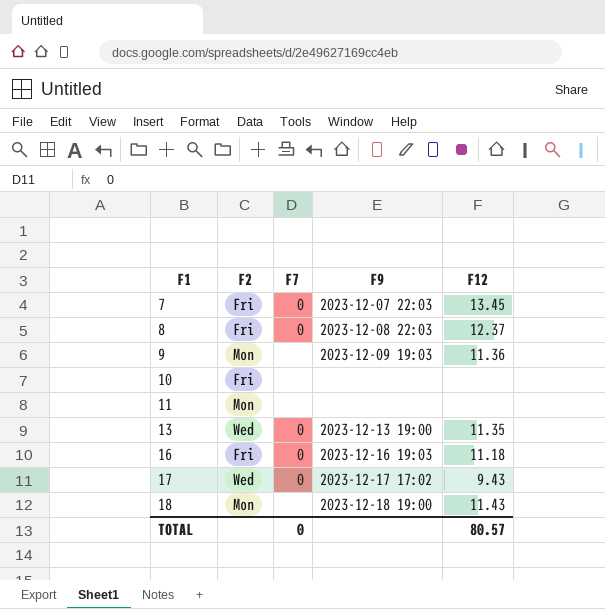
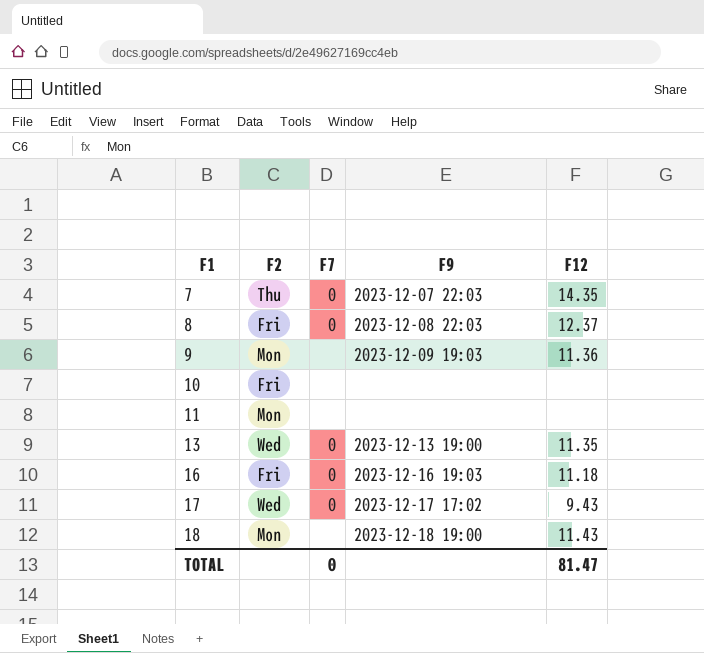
7 | F2: Fri -> Thu
7 | F12: 13.45 -> 14.35
TOTAL | F12: 80.57 -> 81.47

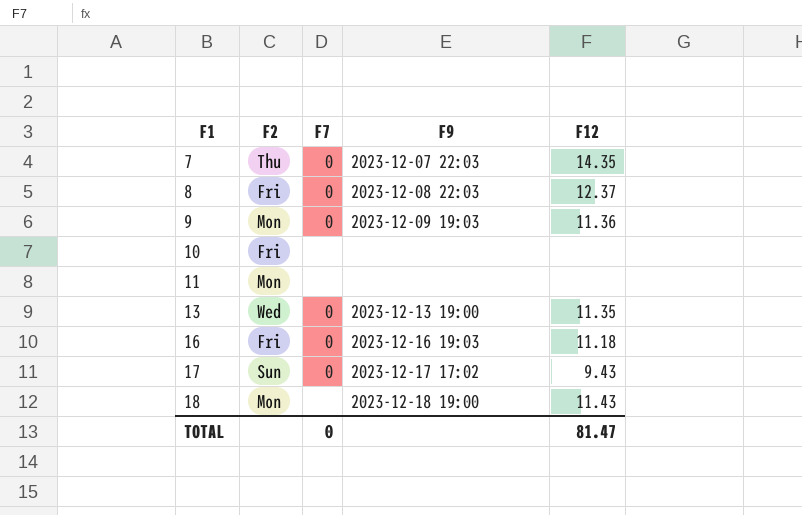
9 | F7: none -> 0
17 | F2: Wed -> Sun

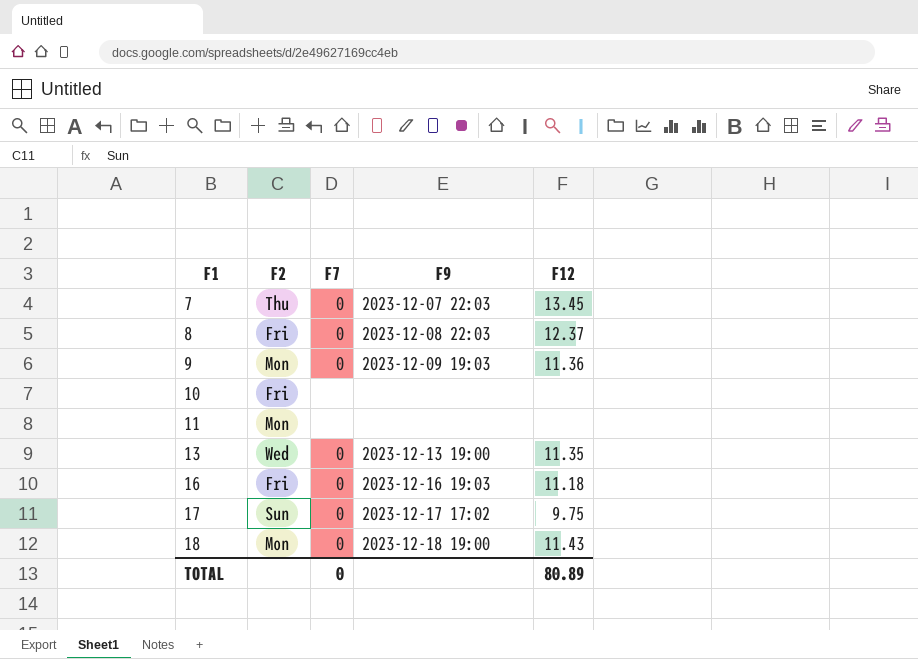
7 | F12: 14.35 -> 13.45
17 | F12: 9.43 -> 9.75
18 | F7: none -> 0
TOTAL | F12: 81.47 -> 80.89

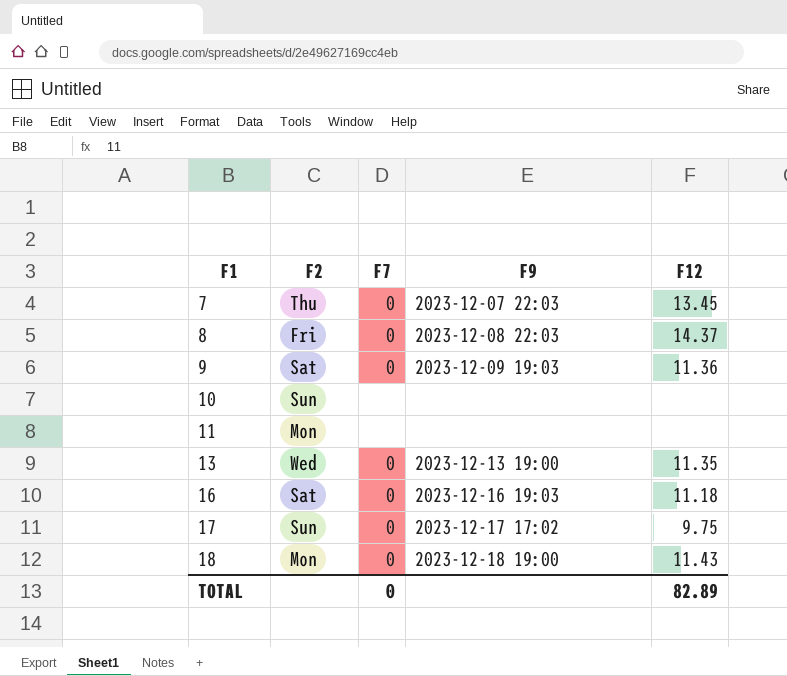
8 | F12: 12.37 -> 14.37
9 | F2: Mon -> Sat
10 | F2: Fri -> Sun
16 | F2: Fri -> Sat
TOTAL | F12: 80.89 -> 82.89

